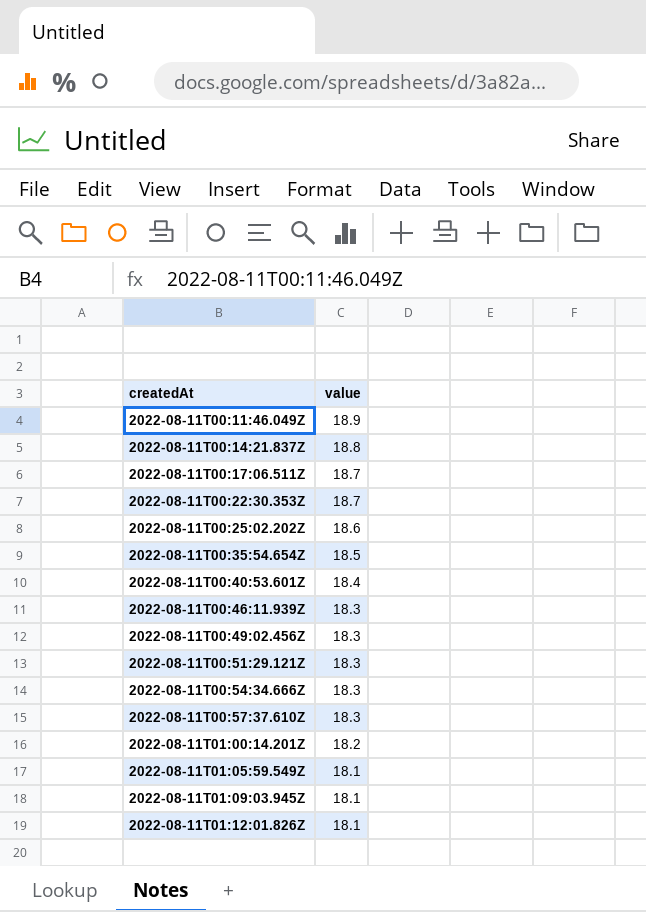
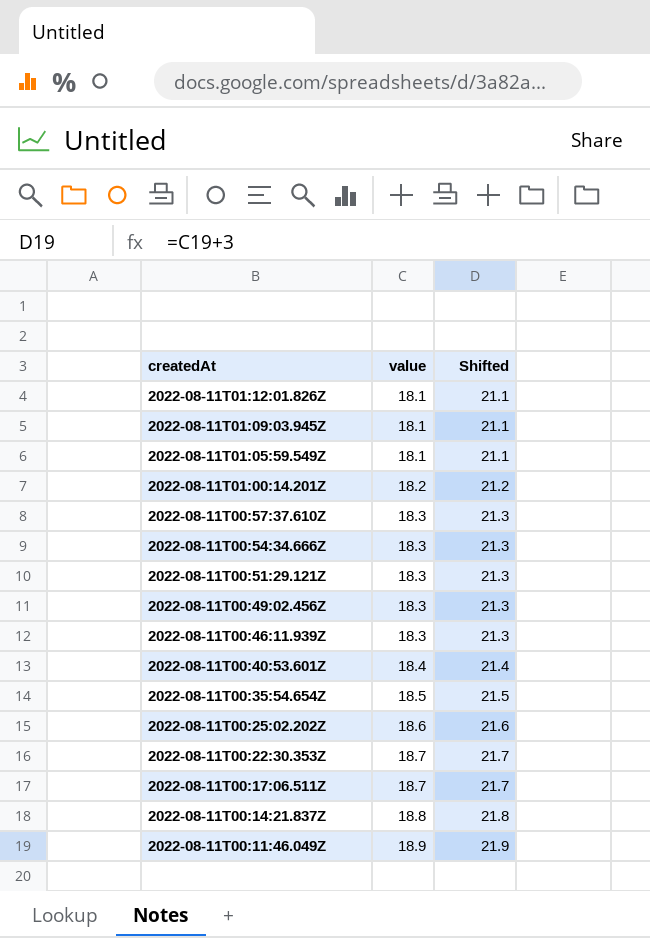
row order: createdAt ascending -> createdAt descending
column Shifted | formula: none -> [value] + 3

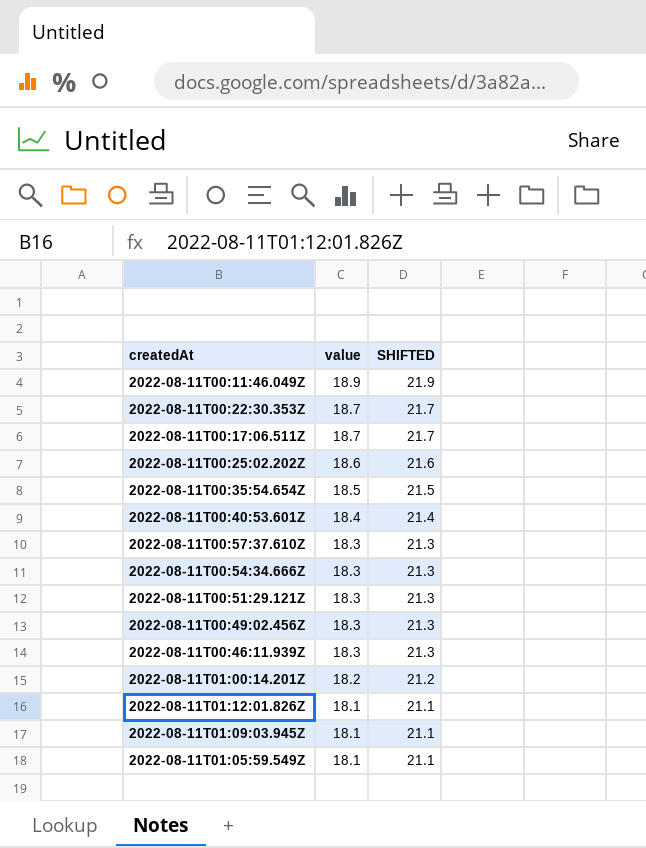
row order: createdAt descending -> value descending
column name: Shifted -> SHIFTED
row 2022-08-11T00:14:21.837Z: 18.8 | 21.8 -> none

